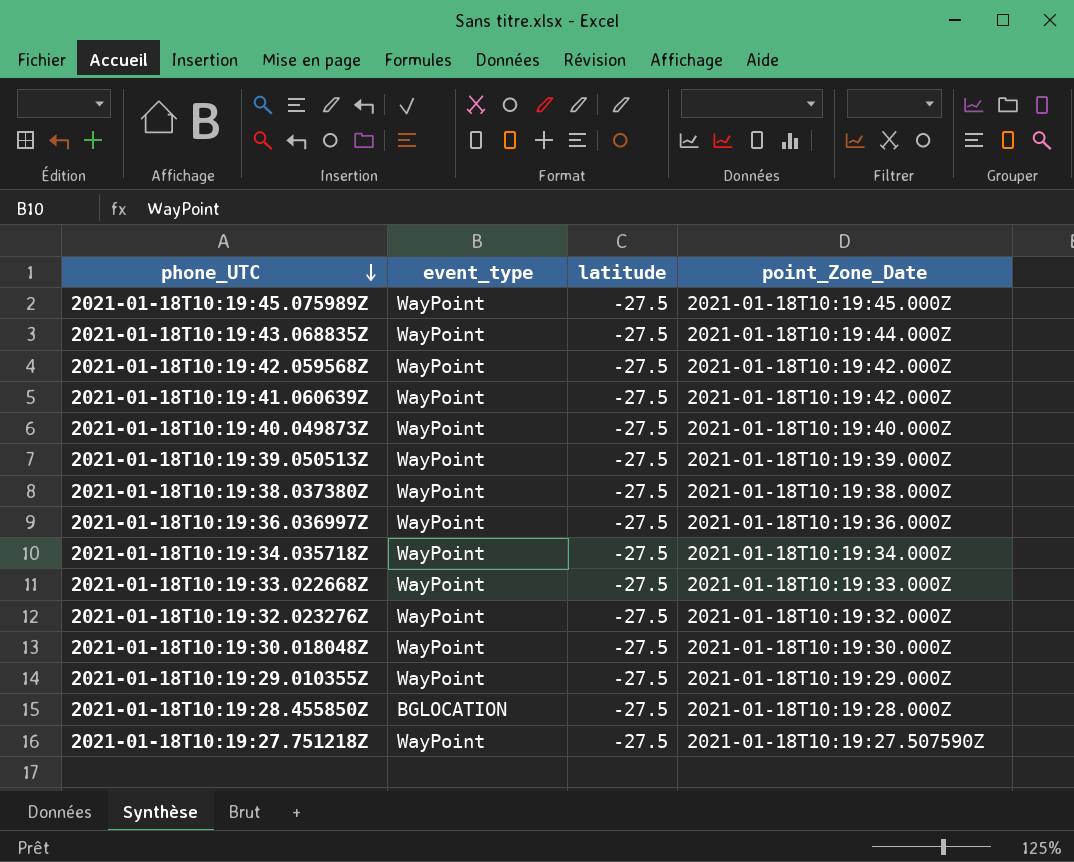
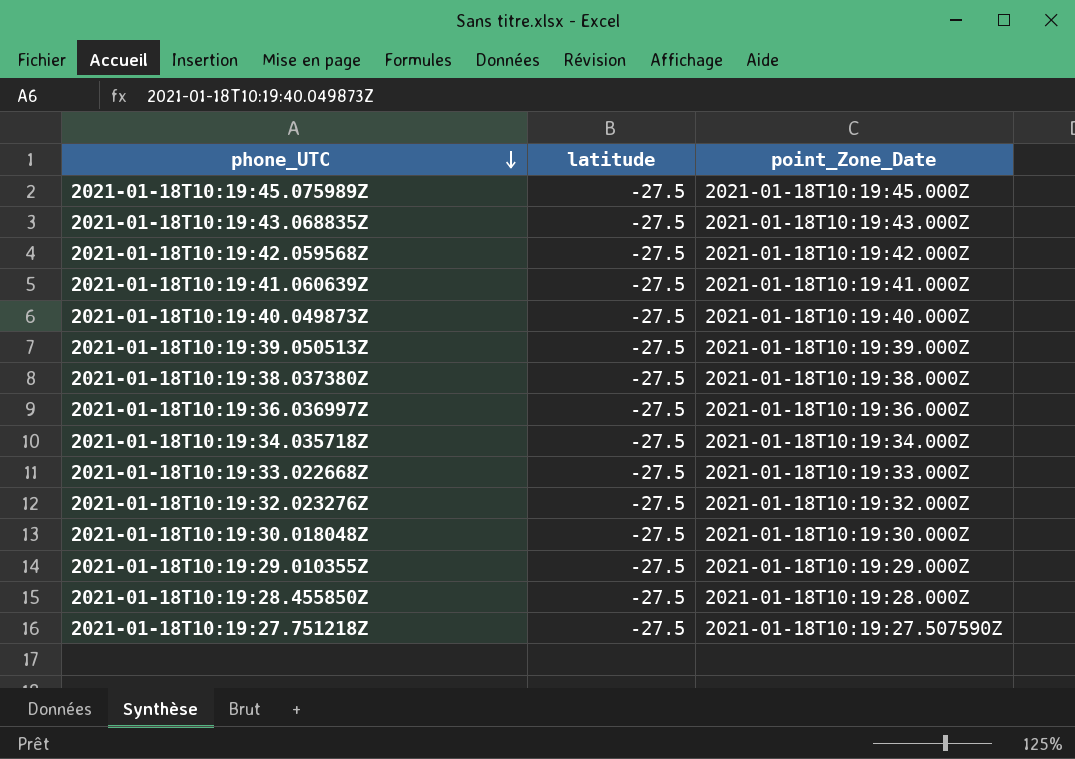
column event_type | position: 2 -> none
2021-01-18T10:19:43.068835Z | point_Zone_Date: 2021-01-18T10:19:44.000Z -> 2021-01-18T10:19:43.000Z
2021-01-18T10:19:41.060639Z | point_Zone_Date: 2021-01-18T10:19:42.000Z -> 2021-01-18T10:19:41.000Z

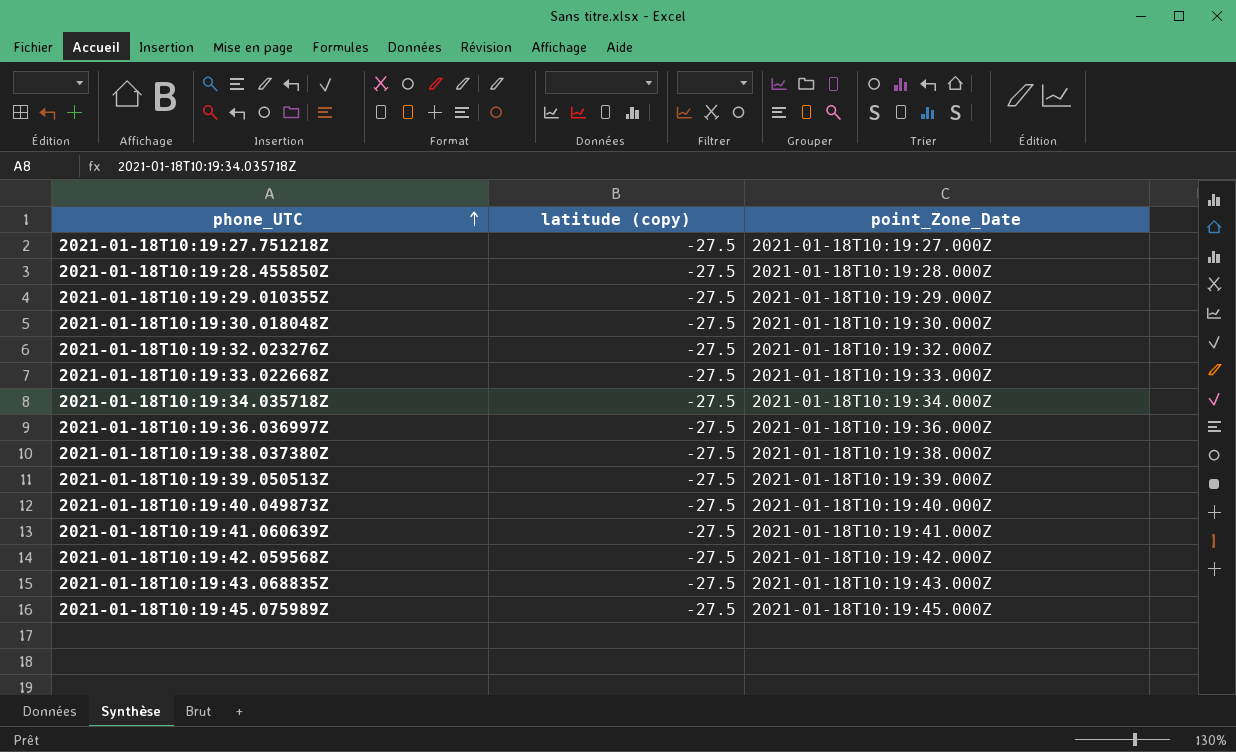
row order: phone_UTC descending -> phone_UTC ascending
column name: latitude -> latitude (copy)
2021-01-18T10:19:27.751218Z | point_Zone_Date: 2021-01-18T10:19:27.507590Z -> 2021-01-18T10:19:27.000Z

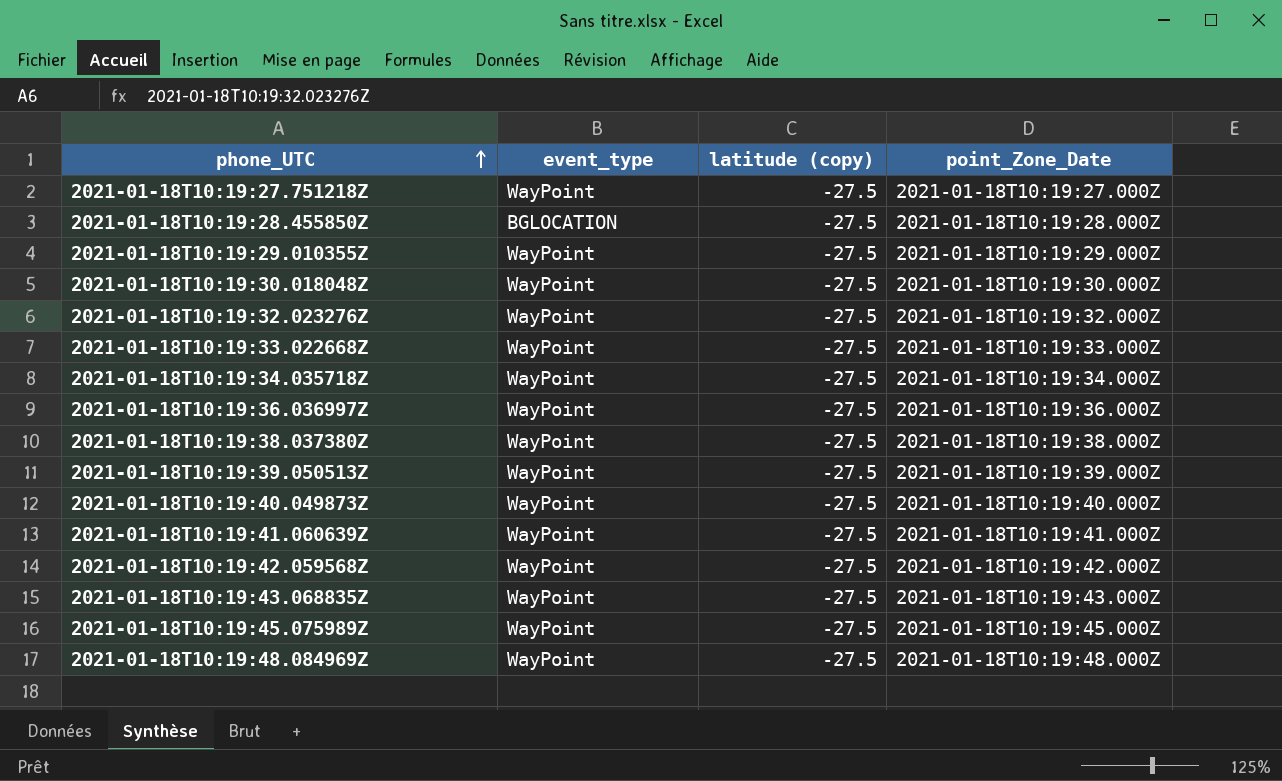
column event_type | position: none -> 2
row 2021-01-18T10:19:48.084969Z: none -> WayPoint | -27.5 | 2021-01-18T10:19:48.000Z

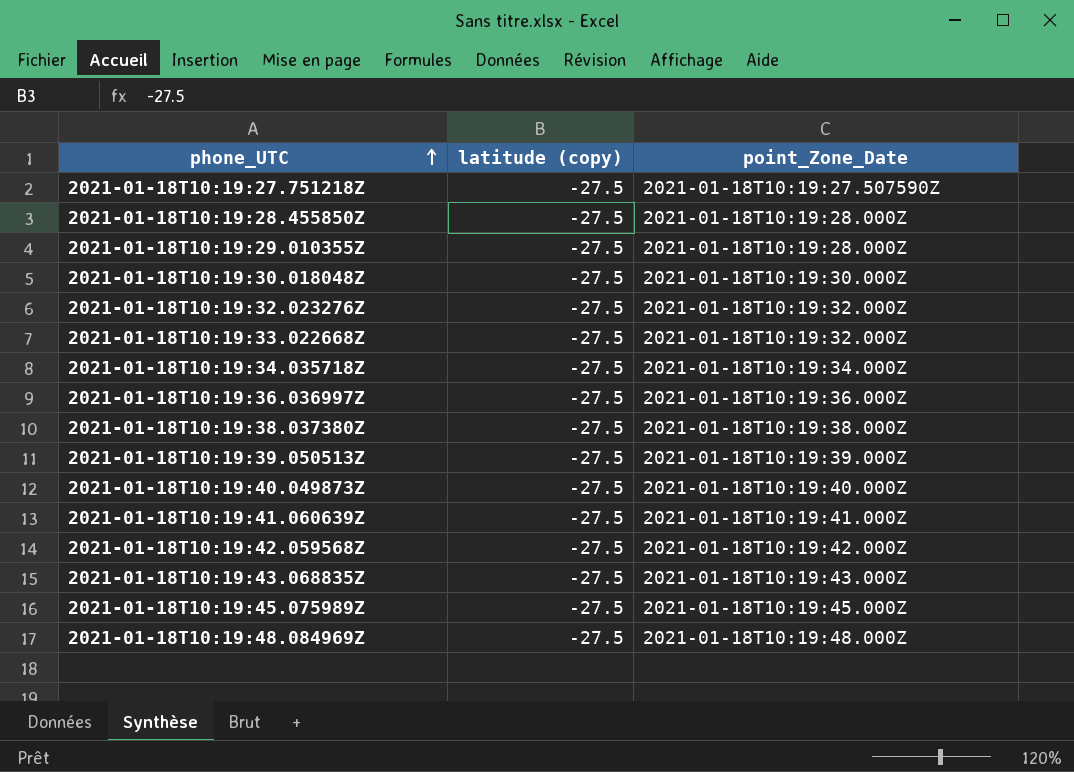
column event_type | position: 2 -> none
2021-01-18T10:19:27.751218Z | point_Zone_Date: 2021-01-18T10:19:27.000Z -> 2021-01-18T10:19:27.507590Z
2021-01-18T10:19:29.010355Z | point_Zone_Date: 2021-01-18T10:19:29.000Z -> 2021-01-18T10:19:28.000Z
2021-01-18T10:19:33.022668Z | point_Zone_Date: 2021-01-18T10:19:33.000Z -> 2021-01-18T10:19:32.000Z

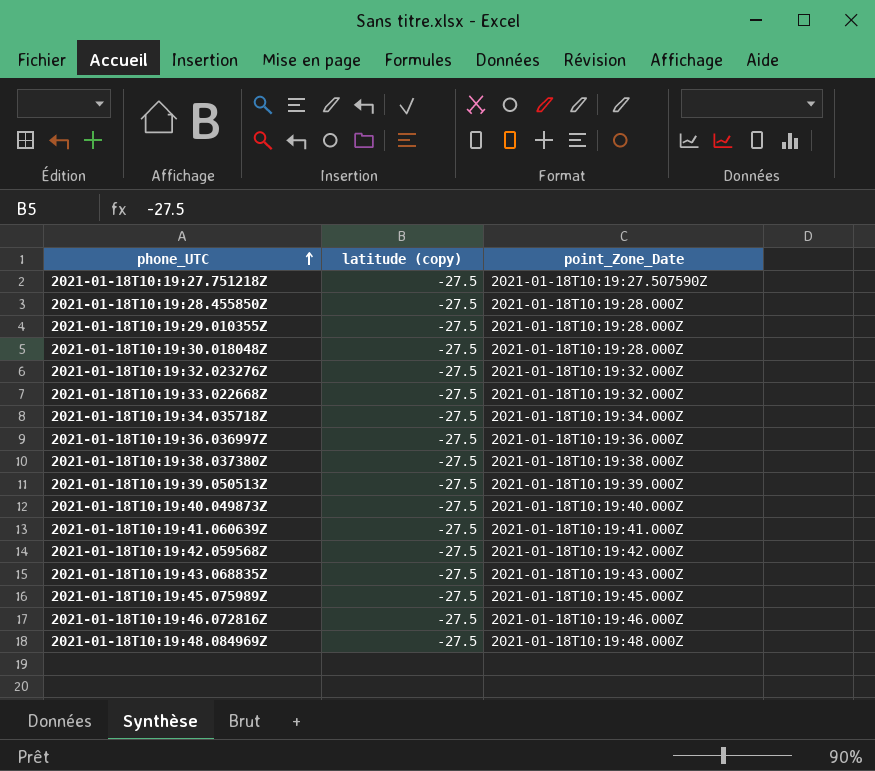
2021-01-18T10:19:30.018048Z | point_Zone_Date: 2021-01-18T10:19:30.000Z -> 2021-01-18T10:19:28.000Z
row 2021-01-18T10:19:46.072816Z: none -> -27.5 | 2021-01-18T10:19:46.000Z

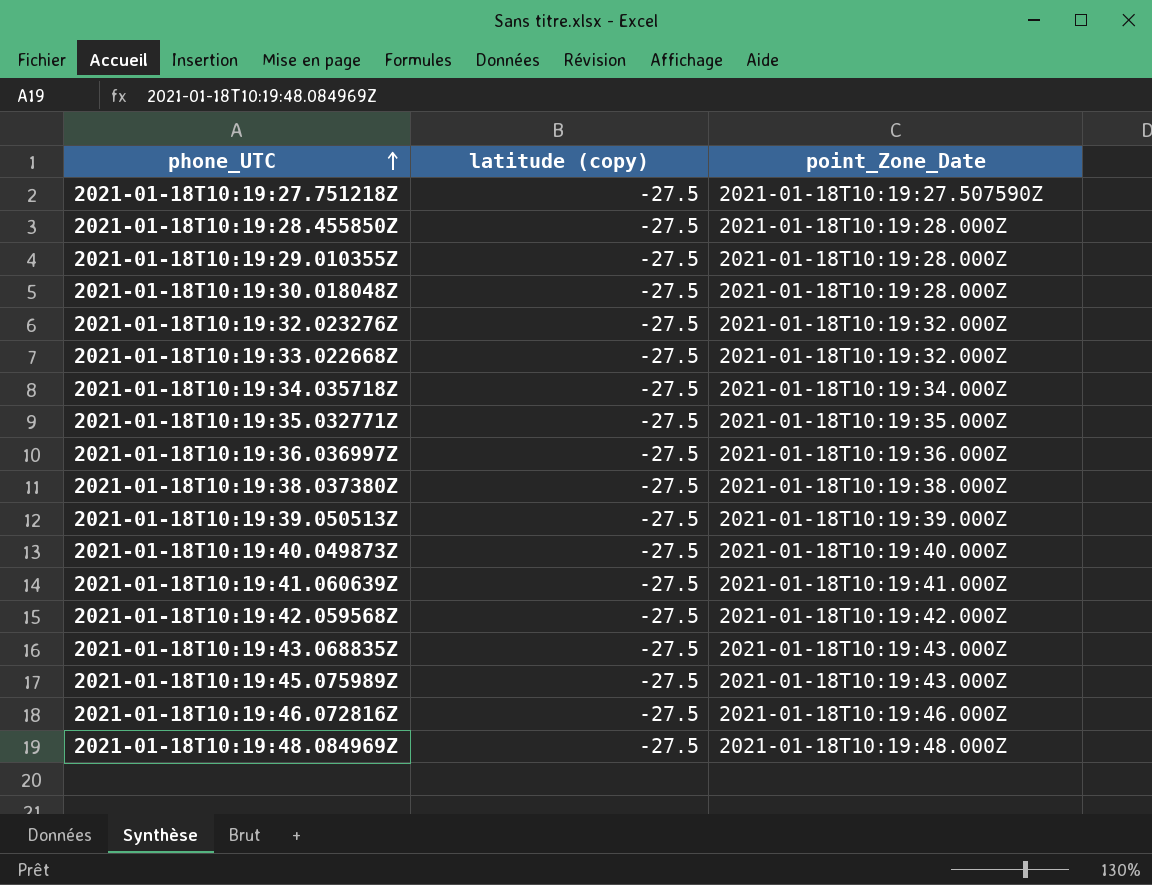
row 2021-01-18T10:19:35.032771Z: none -> -27.5 | 2021-01-18T10:19:35.000Z
2021-01-18T10:19:45.075989Z | point_Zone_Date: 2021-01-18T10:19:45.000Z -> 2021-01-18T10:19:43.000Z

